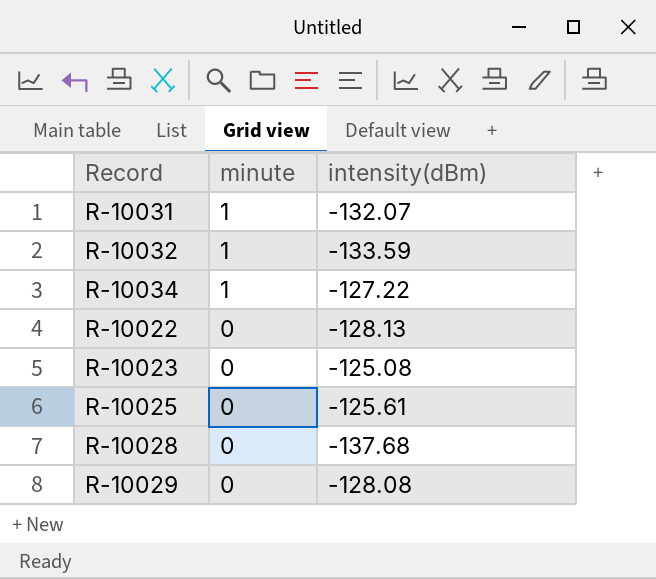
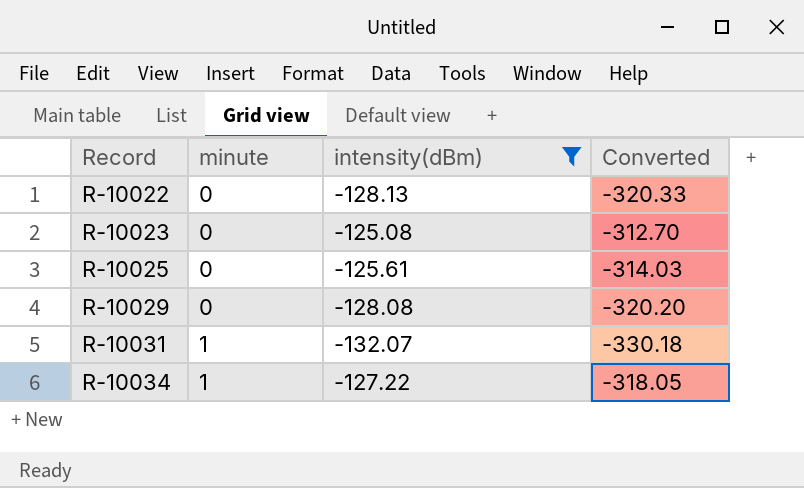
filter: none -> intensity(dBm) >= -132.07
row order: minute descending -> Record ascending
column Converted | formula: none -> [intensity(dBm)] * 2.5

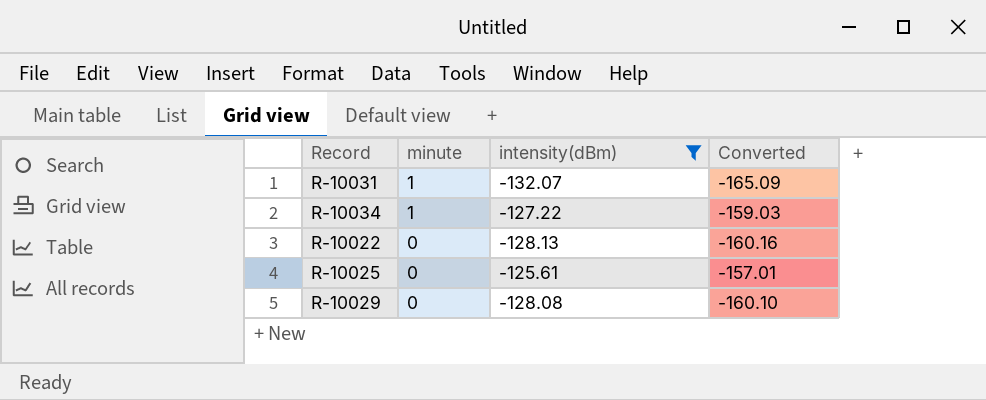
row order: Record ascending -> minute descending
column Converted | formula: [intensity(dBm)] * 2.5 -> [intensity(dBm)] * 1.25
row R-10023: 0 | -125.08 | -312.70 -> none

